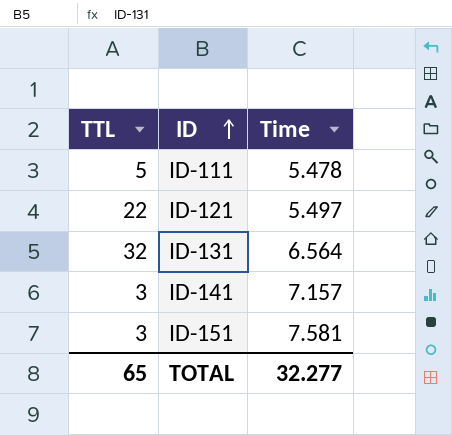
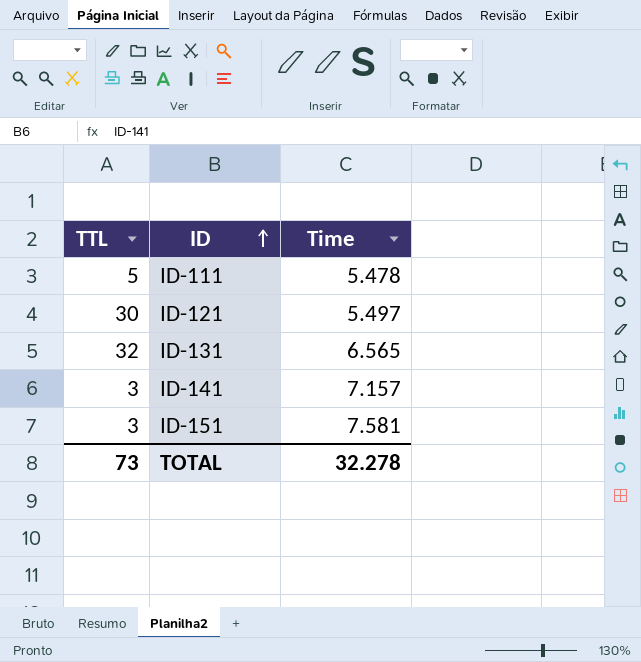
ID-121 | TTL: 22 -> 30
ID-131 | Time: 6.564 -> 6.565
TOTAL | TTL: 65 -> 73
TOTAL | Time: 32.277 -> 32.278

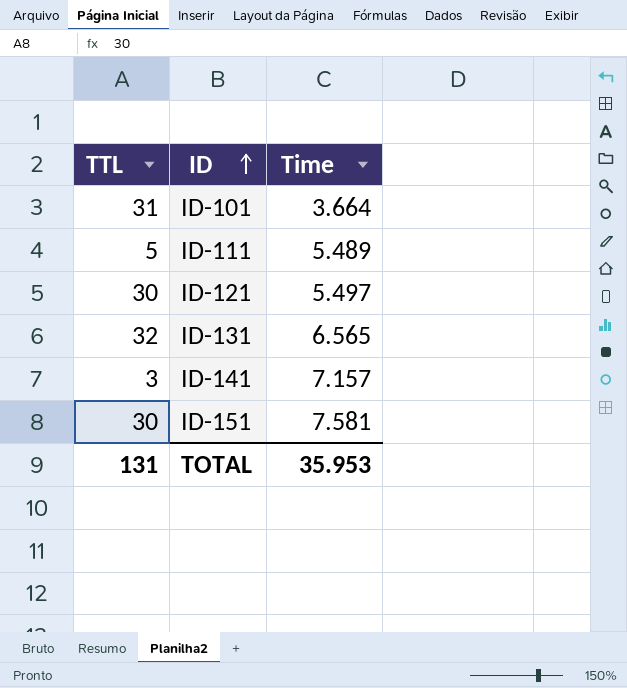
row ID-101: none -> 31 | 3.664
ID-111 | Time: 5.478 -> 5.489
ID-151 | TTL: 3 -> 30
TOTAL | TTL: 73 -> 131
TOTAL | Time: 32.278 -> 35.953

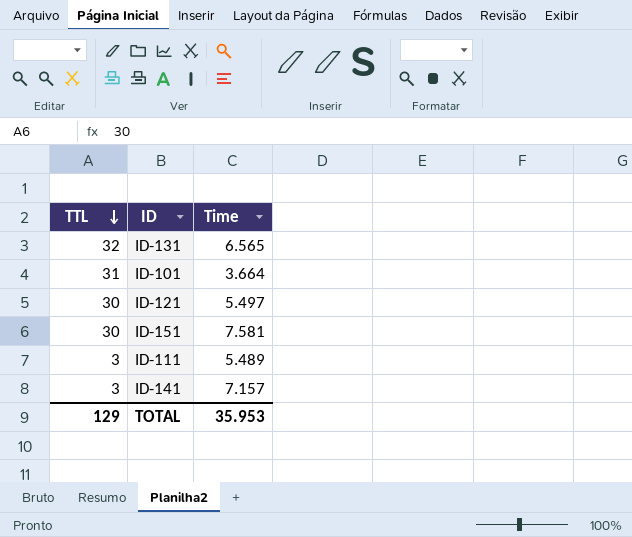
row order: ID ascending -> TTL descending
ID-111 | TTL: 5 -> 3
TOTAL | TTL: 131 -> 129

